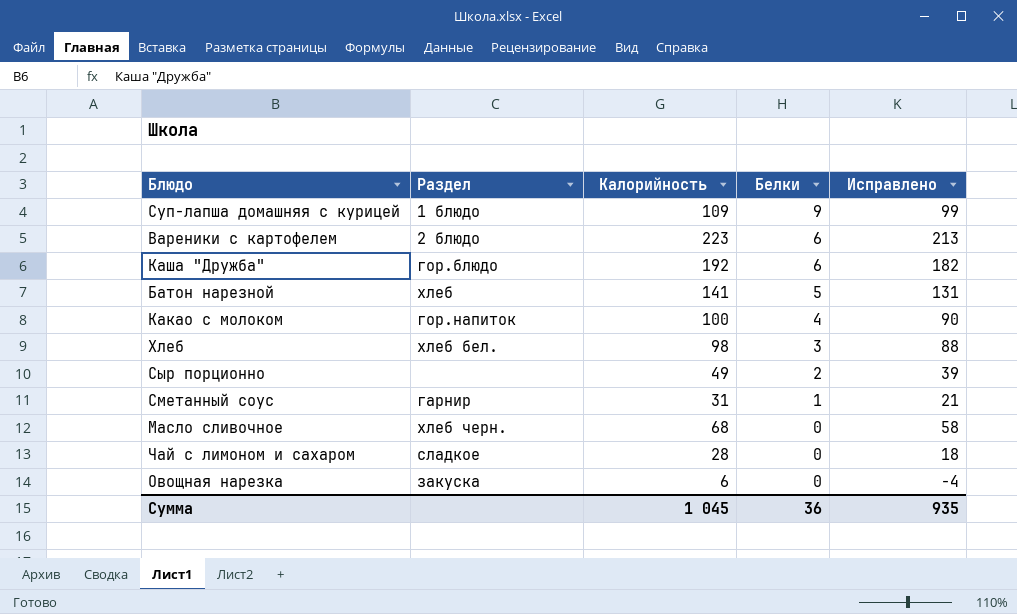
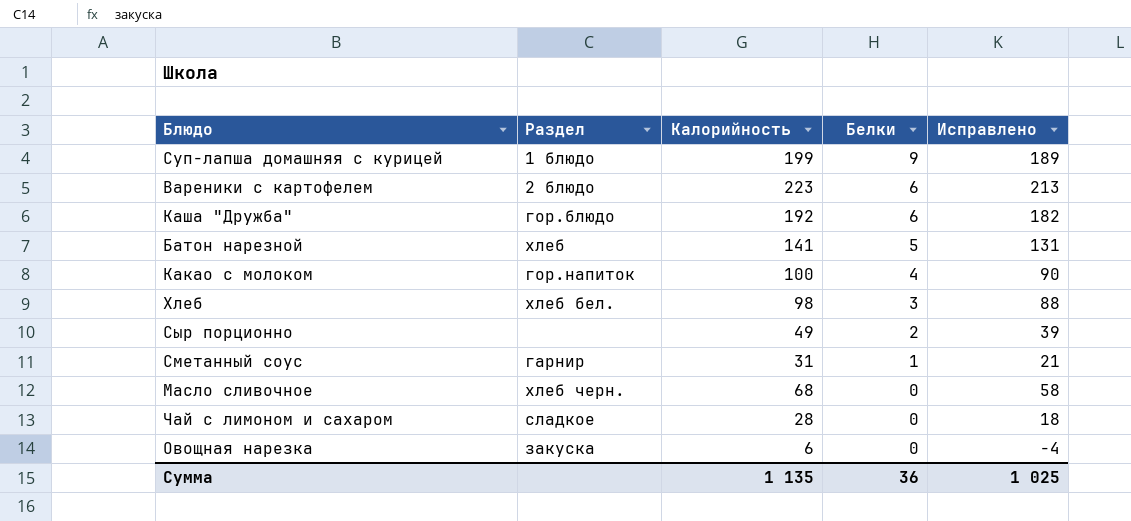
Суп-лапша домашняя с курицей | Калорийность: 109 -> 199
Суп-лапша домашняя с курицей | Исправлено: 99 -> 189
Сумма | Калорийность: 1 045 -> 1 135
Сумма | Исправлено: 935 -> 1 025

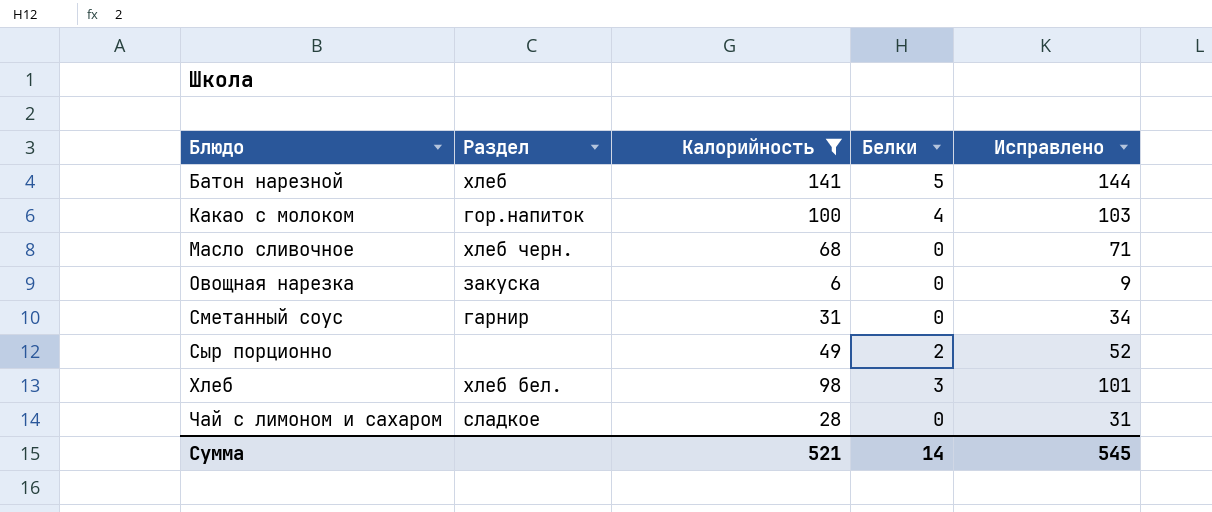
filter: none -> Калорийность <= 141
row order: Белки descending -> Блюдо ascending
column Исправлено | formula: [Калорийность] - 10 -> [Калорийность] + 3
Сметанный соус | Белки: 1 -> 0
Сумма | Калорийность: 1 135 -> 521
Сумма | Белки: 36 -> 14
Сумма | Исправлено: 1 025 -> 545

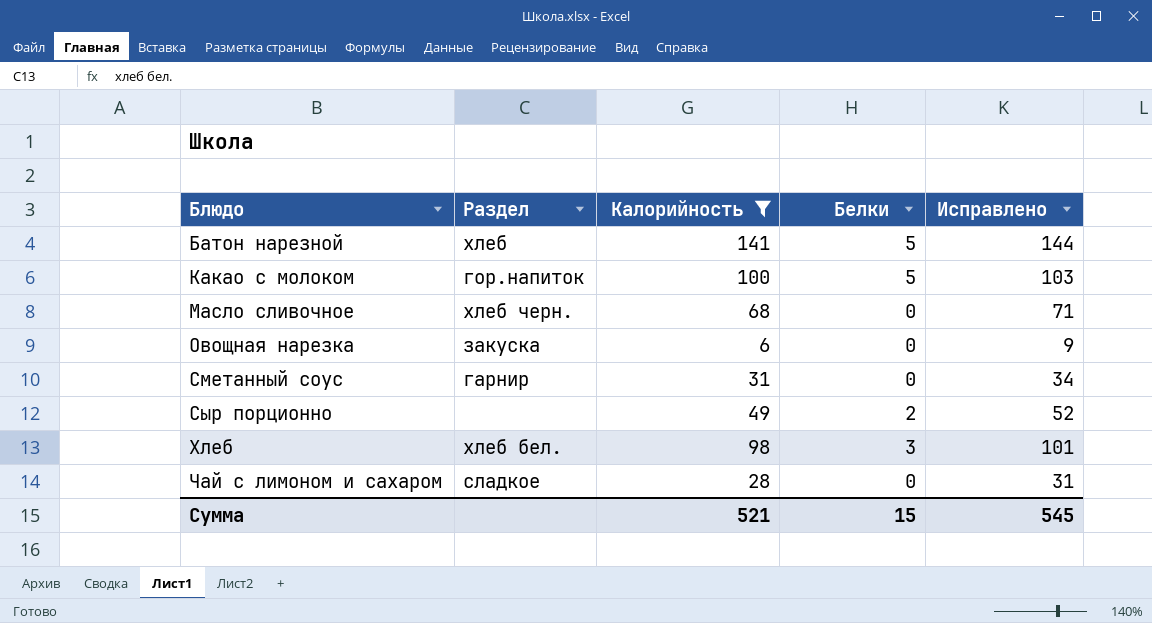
Какао с молоком | Белки: 4 -> 5
Сумма | Белки: 14 -> 15

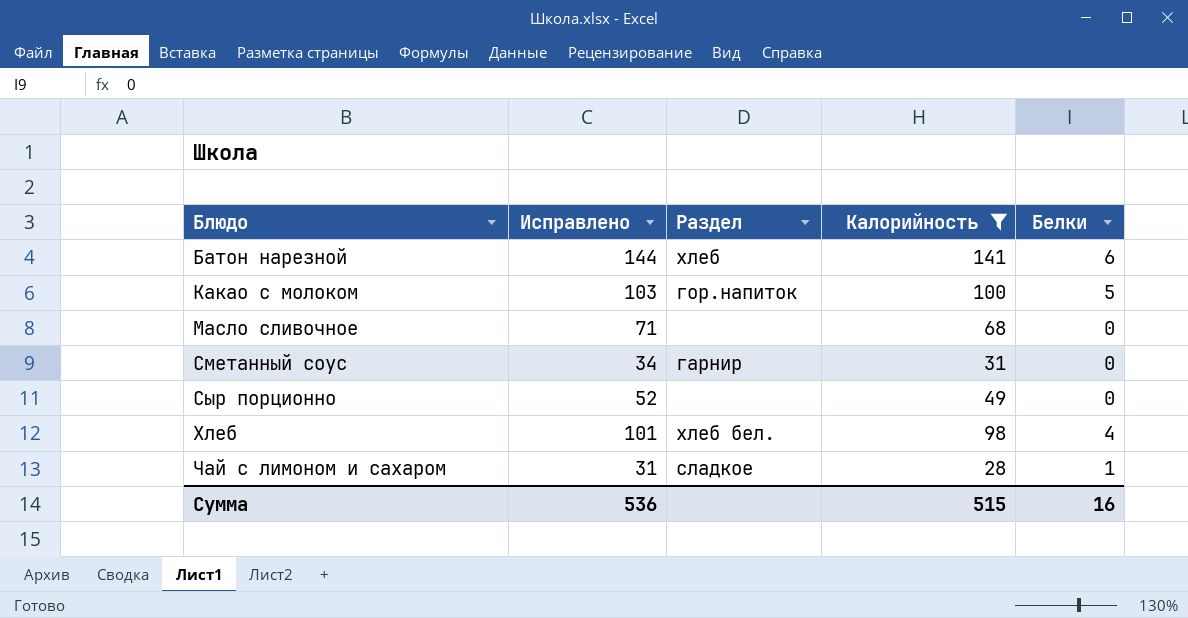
column Исправлено | position: 5 -> 2
row Овощная нарезка: закуска | 6 | 0 | 9 -> none
Батон нарезной | Белки: 5 -> 6
Масло сливочное | Раздел: хлеб черн. -> none
Сыр порционно | Белки: 2 -> 0
Хлеб | Белки: 3 -> 4
Чай с лимоном и сахаром | Белки: 0 -> 1
Сумма | Исправлено: 545 -> 536
Сумма | Калорийность: 521 -> 515
Сумма | Белки: 15 -> 16

